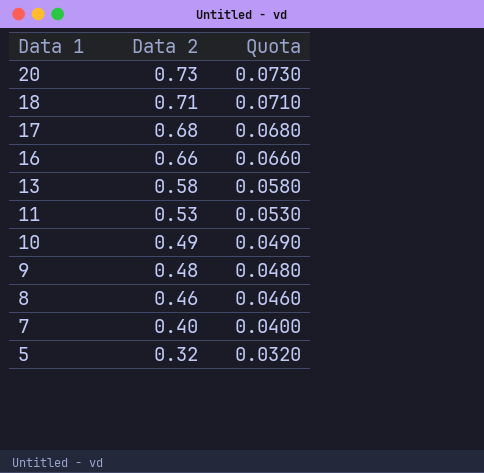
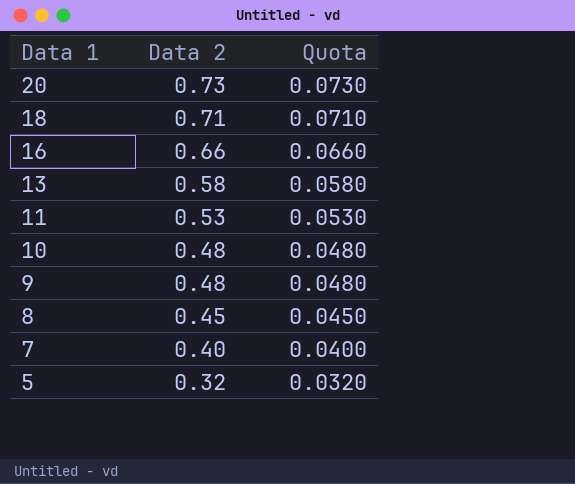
row 17: 0.68 | 0.0680 -> none
10 | Data 2: 0.49 -> 0.48
10 | Quota: 0.0490 -> 0.0480
8 | Data 2: 0.46 -> 0.45
8 | Quota: 0.0460 -> 0.0450

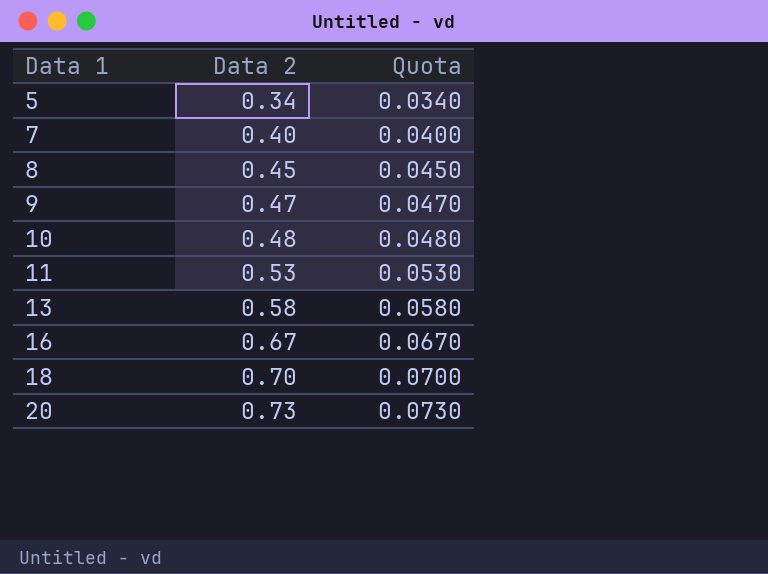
row order: Data 1 descending -> Data 1 ascending
5 | Data 2: 0.32 -> 0.34
5 | Quota: 0.0320 -> 0.0340
9 | Data 2: 0.48 -> 0.47
9 | Quota: 0.0480 -> 0.0470
16 | Data 2: 0.66 -> 0.67
16 | Quota: 0.0660 -> 0.0670
18 | Data 2: 0.71 -> 0.70
18 | Quota: 0.0710 -> 0.0700

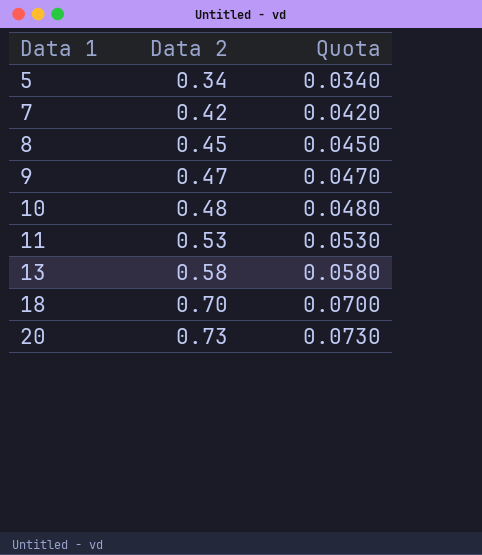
row 16: 0.67 | 0.0670 -> none
7 | Data 2: 0.40 -> 0.42
7 | Quota: 0.0400 -> 0.0420

